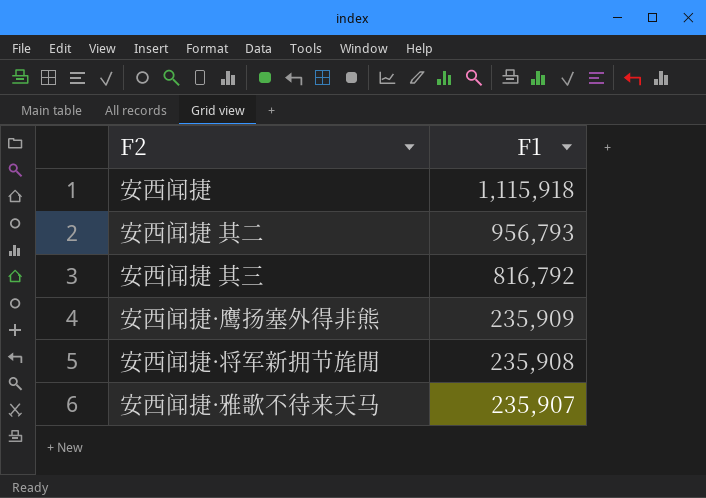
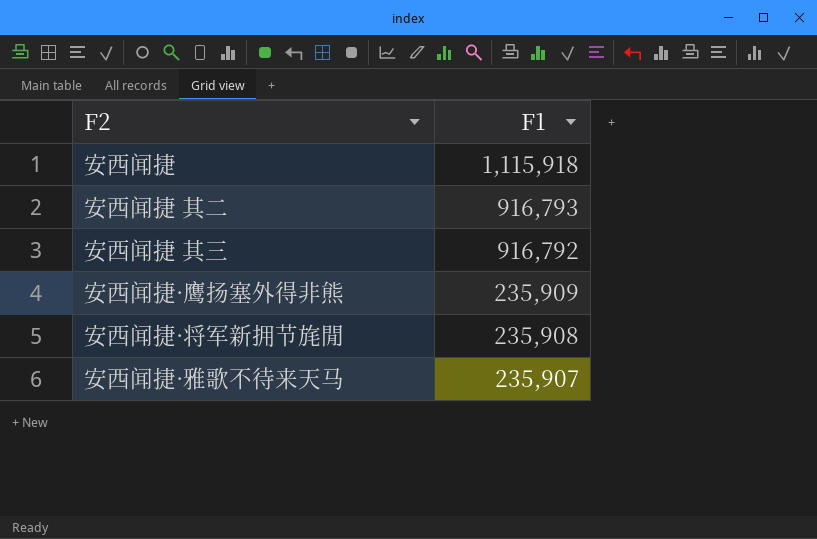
安西闻捷 其二 | F1: 956,793 -> 916,793
安西闻捷 其三 | F1: 816,792 -> 916,792

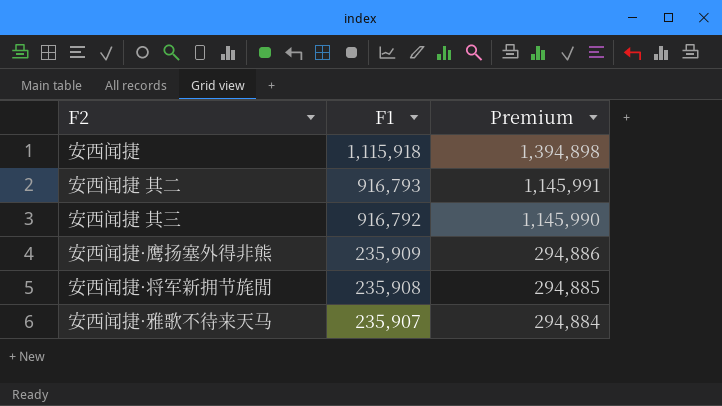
column Premium | formula: none -> [F1] * 1.25

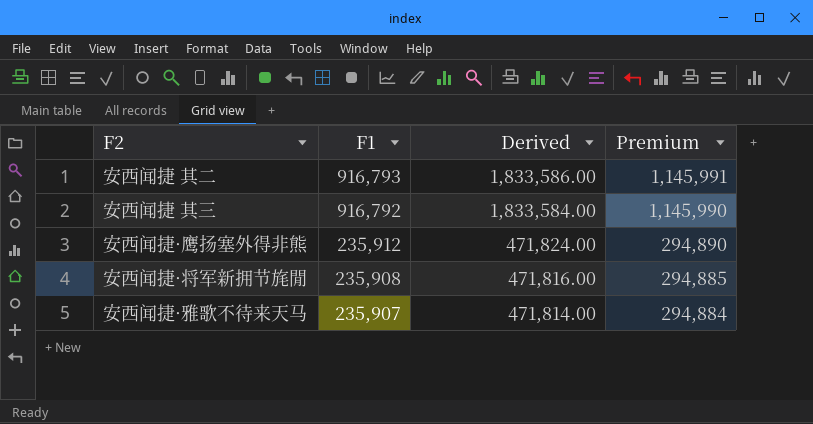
column Derived | formula: none -> [F1] * 2
row 安西闻捷: 1,115,918 | 1,394,898 -> none
安西闻捷·鹰扬塞外得非熊 | F1: 235,909 -> 235,912
安西闻捷·鹰扬塞外得非熊 | Premium: 294,886 -> 294,890

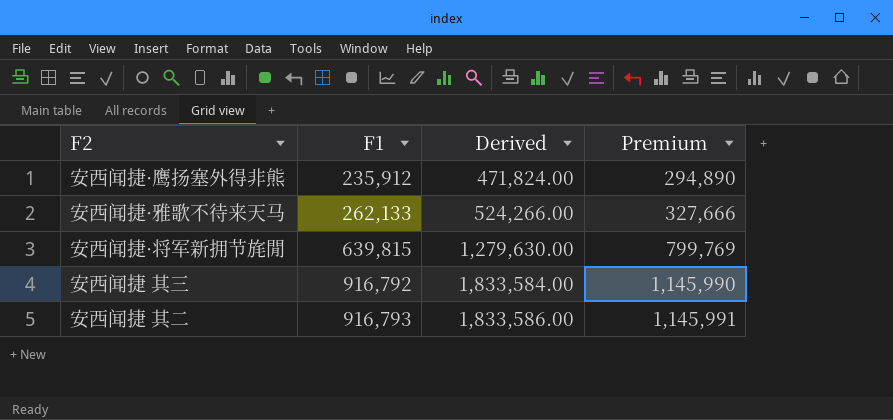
row order: F1 descending -> F1 ascending
安西闻捷·雅歌不待来天马 | F1: 235,907 -> 262,133
安西闻捷·雅歌不待来天马 | Derived: 471,814.00 -> 524,266.00
安西闻捷·雅歌不待来天马 | Premium: 294,884 -> 327,666
安西闻捷·将军新拥节旄閒 | F1: 235,908 -> 639,815
安西闻捷·将军新拥节旄閒 | Derived: 471,816.00 -> 1,279,630.00
安西闻捷·将军新拥节旄閒 | Premium: 294,885 -> 799,769

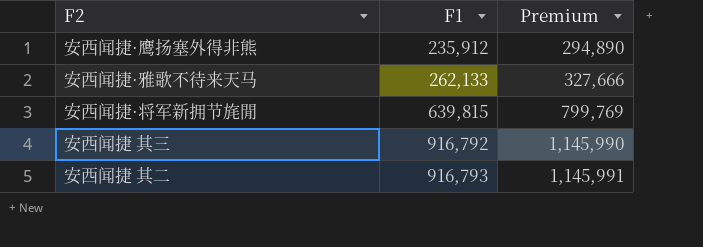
column Derived | formula: [F1] * 2 -> none

